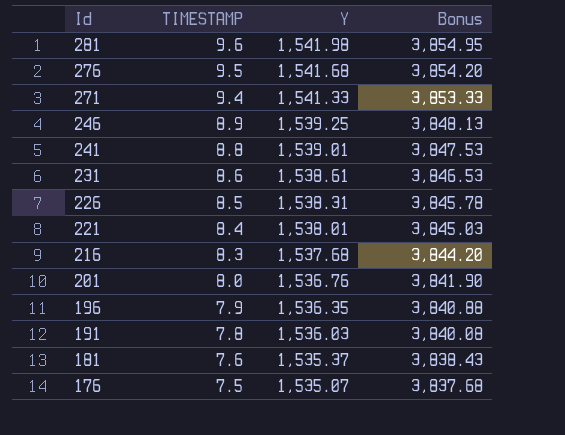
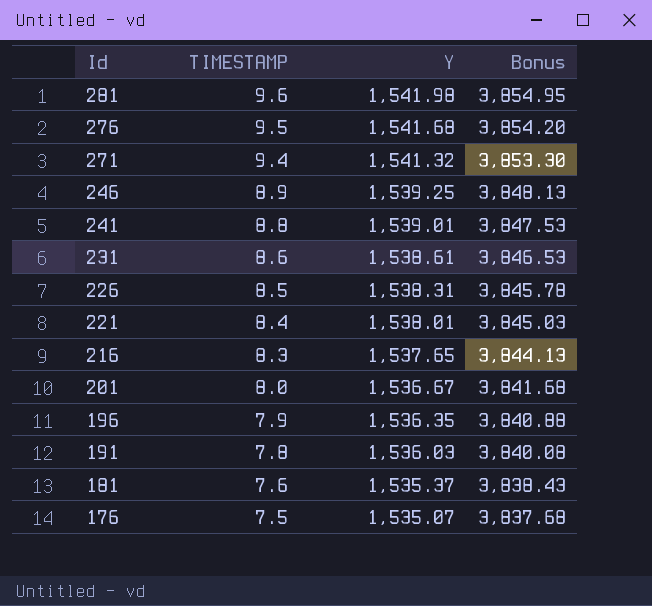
271 | Y: 1,541.33 -> 1,541.32
271 | Bonus: 3,853.33 -> 3,853.30
216 | Y: 1,537.68 -> 1,537.65
216 | Bonus: 3,844.20 -> 3,844.13
201 | Y: 1,536.76 -> 1,536.67
201 | Bonus: 3,841.90 -> 3,841.68

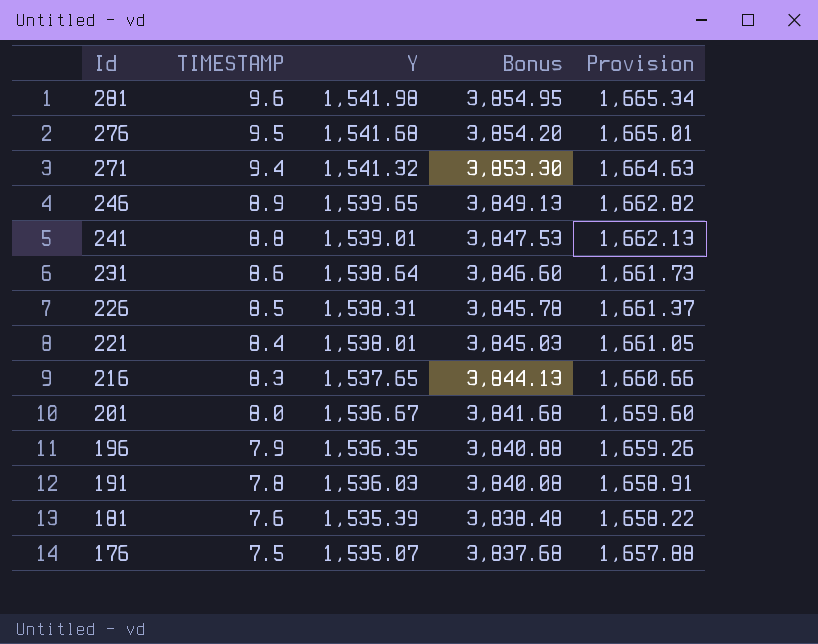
column Provision | formula: none -> [Y] * 1.08
246 | Y: 1,539.25 -> 1,539.65
246 | Bonus: 3,848.13 -> 3,849.13
231 | Y: 1,538.61 -> 1,538.64
231 | Bonus: 3,846.53 -> 3,846.60
181 | Y: 1,535.37 -> 1,535.39
181 | Bonus: 3,838.43 -> 3,838.48

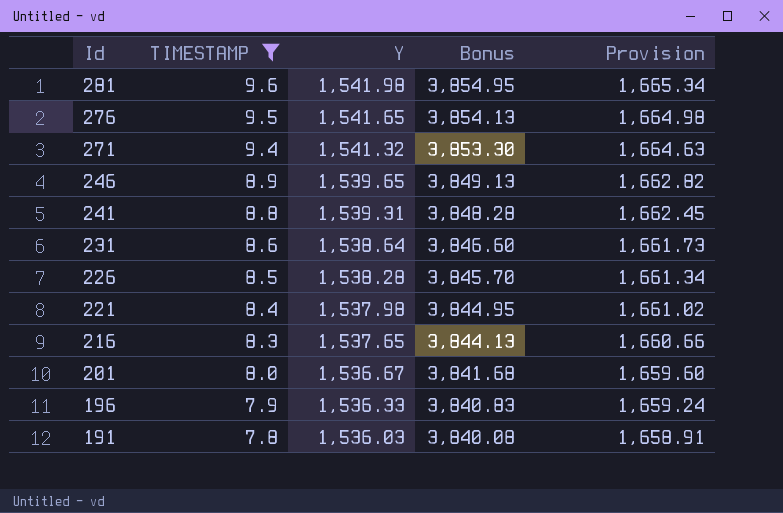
filter: none -> TIMESTAMP >= 7.8
276 | Y: 1,541.68 -> 1,541.65
276 | Bonus: 3,854.20 -> 3,854.13
276 | Provision: 1,665.01 -> 1,664.98
241 | Y: 1,539.01 -> 1,539.31
241 | Bonus: 3,847.53 -> 3,848.28
241 | Provision: 1,662.13 -> 1,662.45
226 | Y: 1,538.31 -> 1,538.28
226 | Bonus: 3,845.78 -> 3,845.70
226 | Provision: 1,661.37 -> 1,661.34
221 | Y: 1,538.01 -> 1,537.98
221 | Bonus: 3,845.03 -> 3,844.95
221 | Provision: 1,661.05 -> 1,661.02
196 | Y: 1,536.35 -> 1,536.33
196 | Bonus: 3,840.88 -> 3,840.83
196 | Provision: 1,659.26 -> 1,659.24

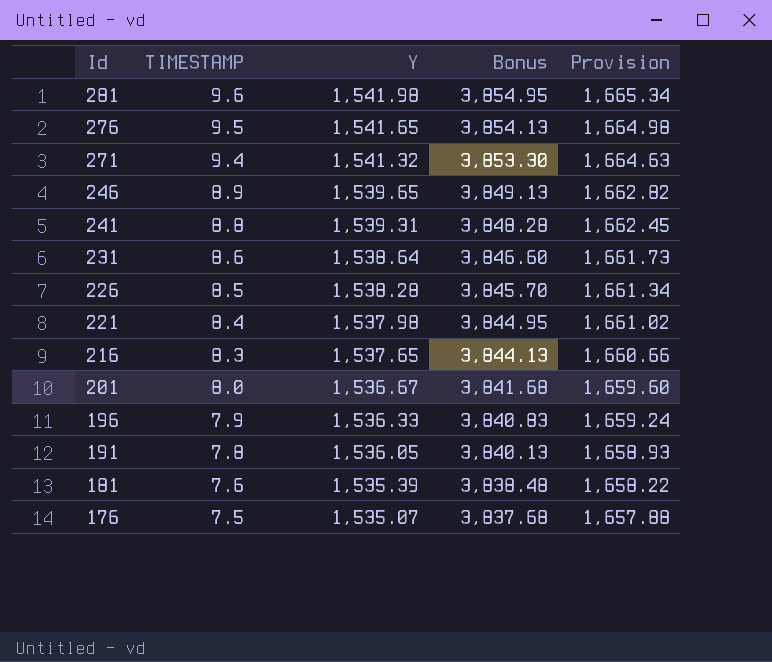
filter: TIMESTAMP >= 7.8 -> none
191 | Y: 1,536.03 -> 1,536.05
191 | Bonus: 3,840.08 -> 3,840.13
191 | Provision: 1,658.91 -> 1,658.93

